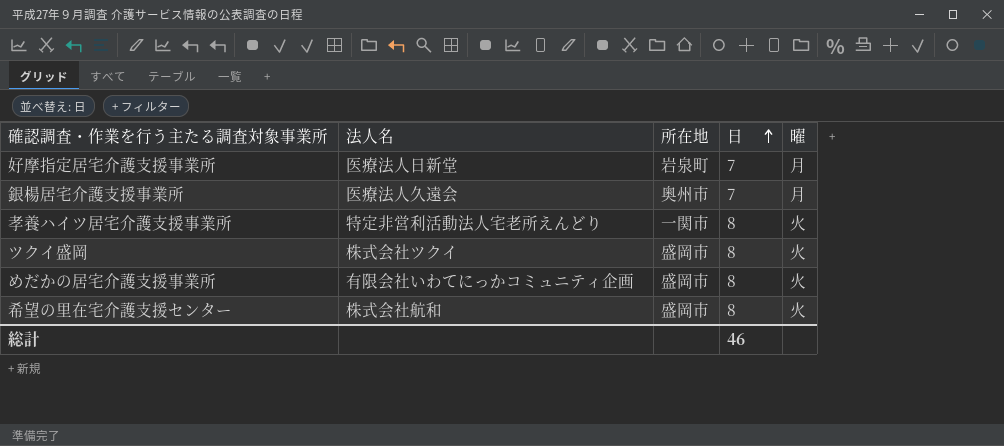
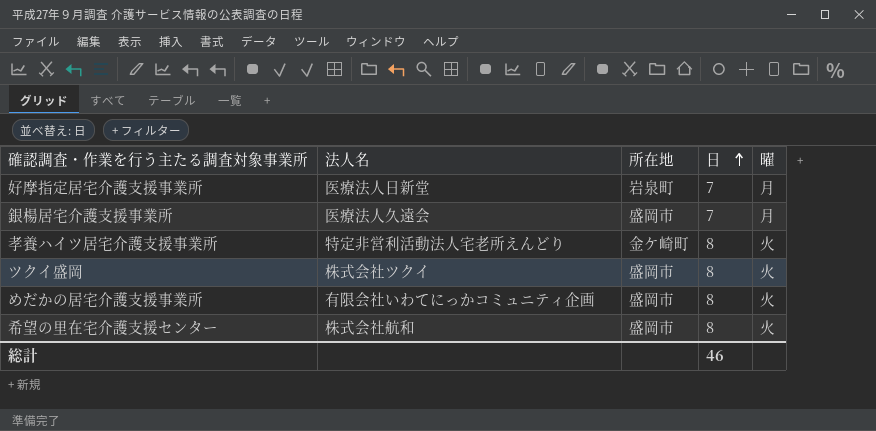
銀楊居宅介護支援事業所 | 所在地: 奥州市 -> 盛岡市
孝養ハイツ居宅介護支援事業所 | 所在地: 一関市 -> 金ケ崎町

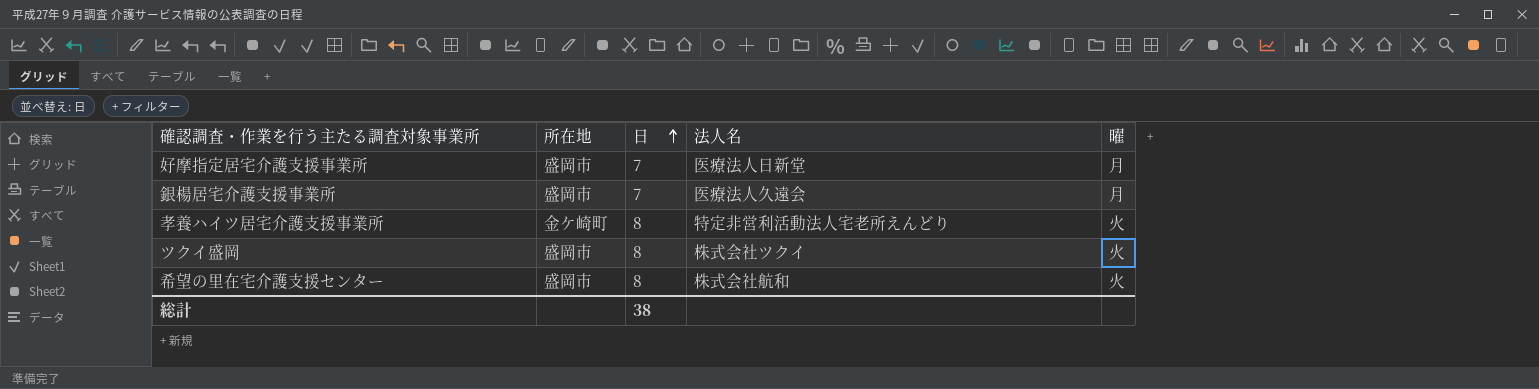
column 法人名 | position: 2 -> 4
row めだかの居宅介護支援事業所: 有限会社いわてにっかコミュニティ企画 | 盛岡市 | 8 | 火 -> none
好摩指定居宅介護支援事業所 | 所在地: 岩泉町 -> 盛岡市
総計 | 日: 46 -> 38

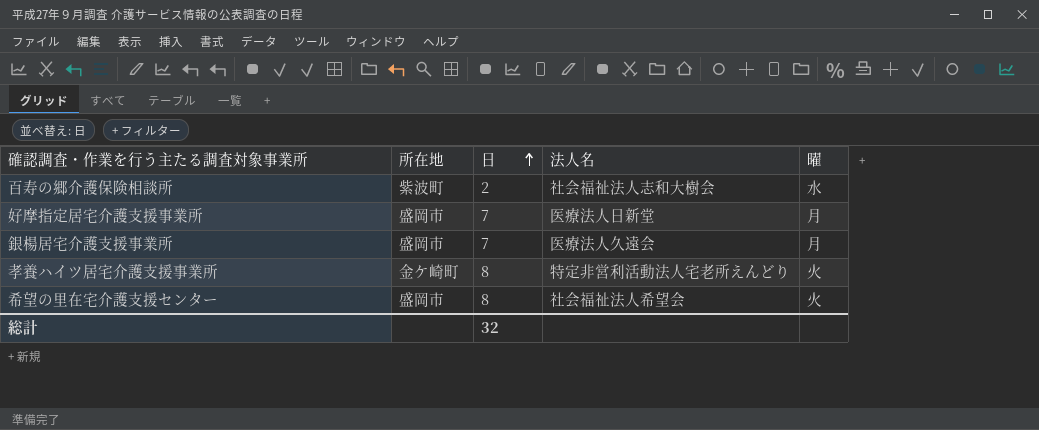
row ツクイ盛岡: 盛岡市 | 8 | 株式会社ツクイ | 火 -> none
row 百寿の郷介護保険相談所: none -> 紫波町 | 2 | 社会福祉法人志和大樹会 | 水
希望の里在宅介護支援センター | 法人名: 株式会社航和 -> 社会福祉法人希望会
総計 | 日: 38 -> 32

